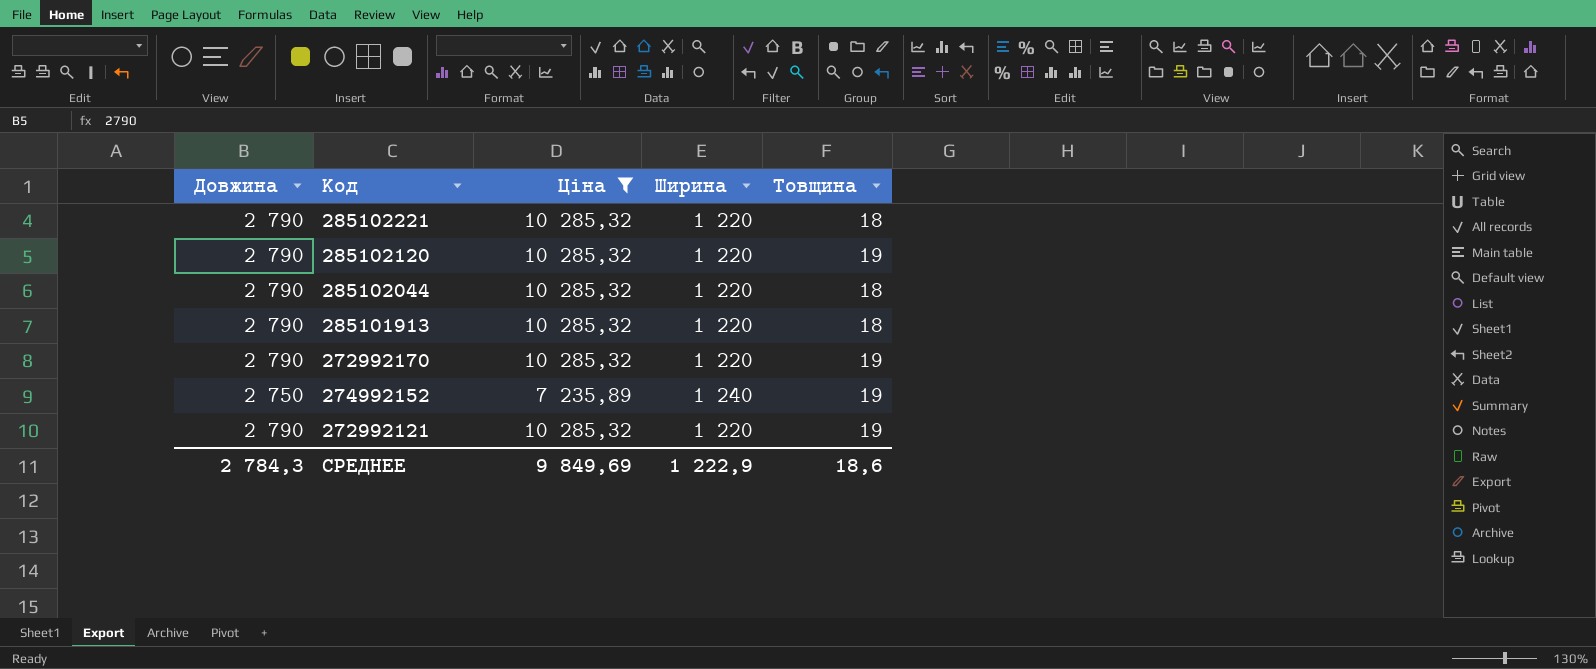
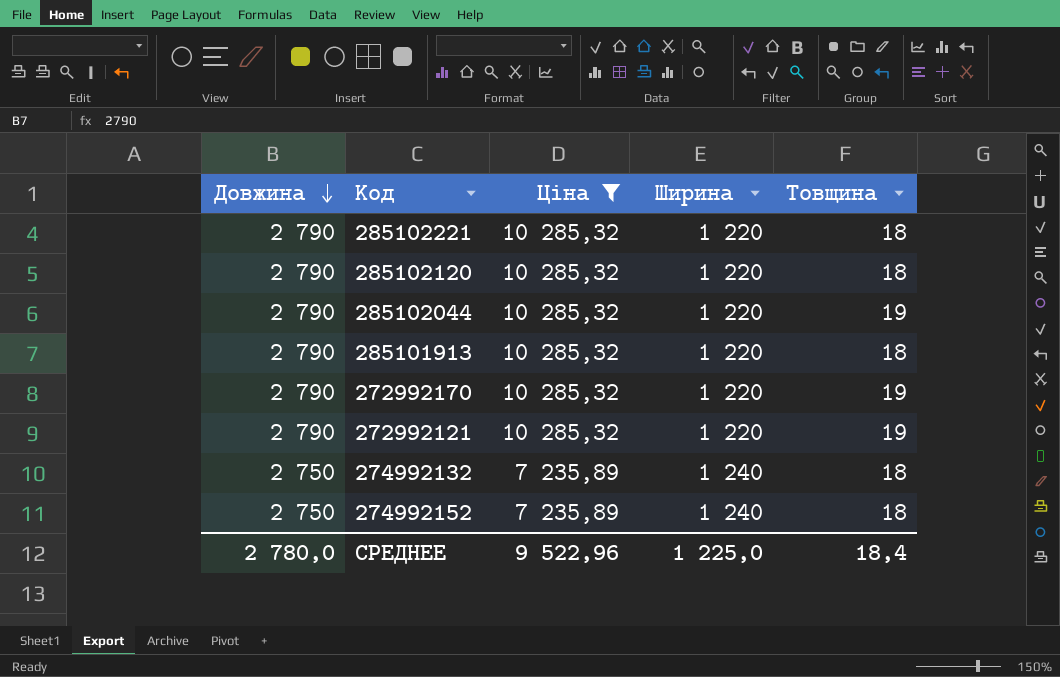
row order: none -> Довжина descending
285102120 | Товщина: 19 -> 18
285102044 | Товщина: 18 -> 19
row 274992132: none -> 2 750 | 7 235,89 | 1 240 | 18
274992152 | Товщина: 19 -> 18
СРЕДНЕЕ | Довжина: 2 784,3 -> 2 780,0
СРЕДНЕЕ | Ціна: 9 849,69 -> 9 522,96
СРЕДНЕЕ | Ширина: 1 222,9 -> 1 225,0
СРЕДНЕЕ | Товщина: 18,6 -> 18,4

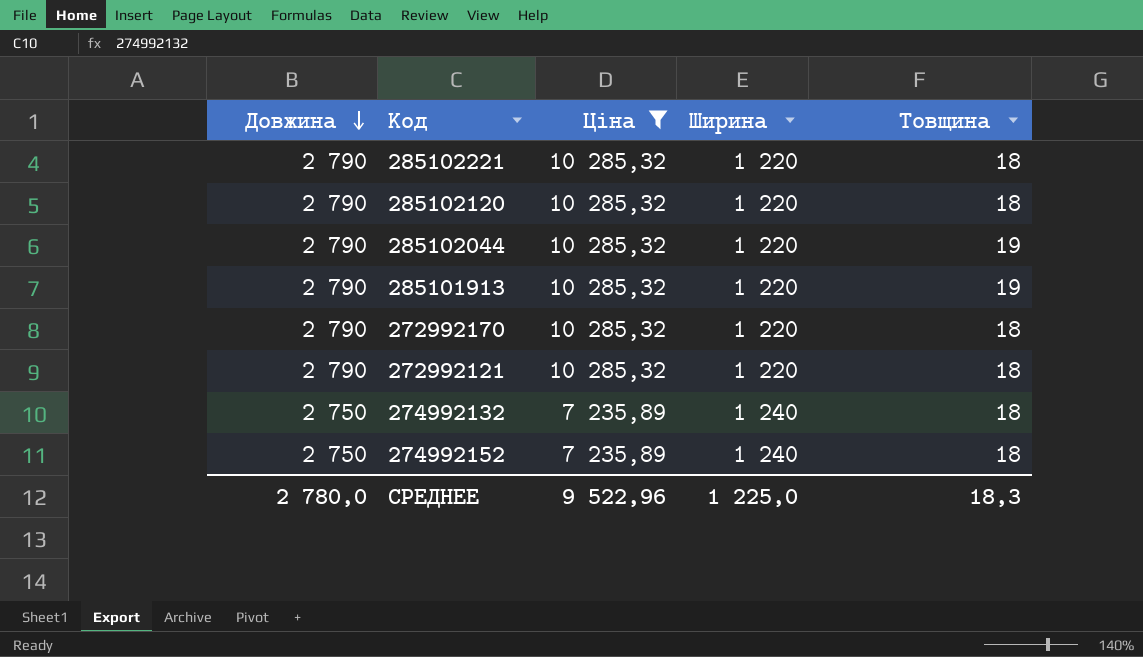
285101913 | Товщина: 18 -> 19
272992170 | Товщина: 19 -> 18
272992121 | Товщина: 19 -> 18
СРЕДНЕЕ | Товщина: 18,4 -> 18,3

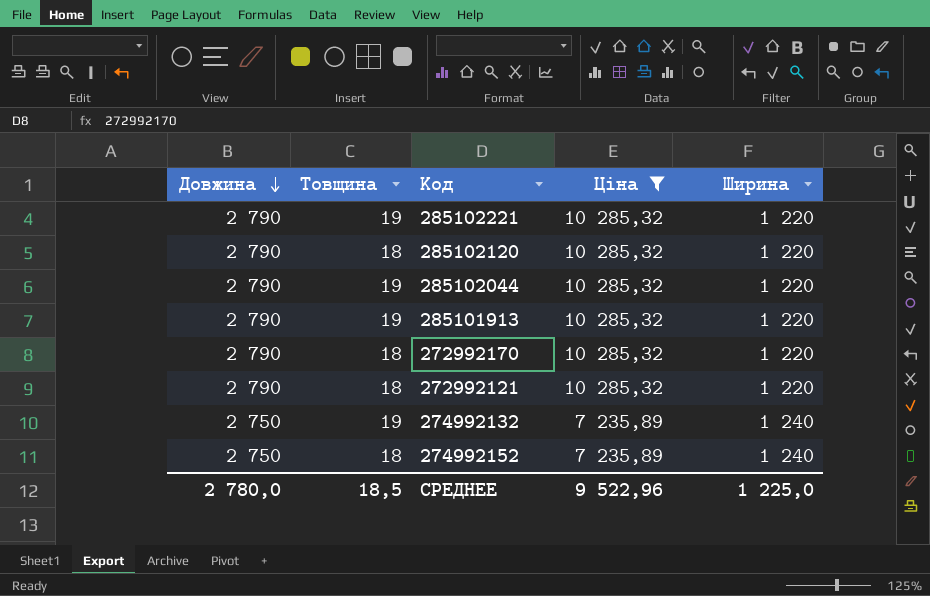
column Товщина | position: 5 -> 2
285102221 | Товщина: 18 -> 19
274992132 | Товщина: 18 -> 19
СРЕДНЕЕ | Товщина: 18,3 -> 18,5

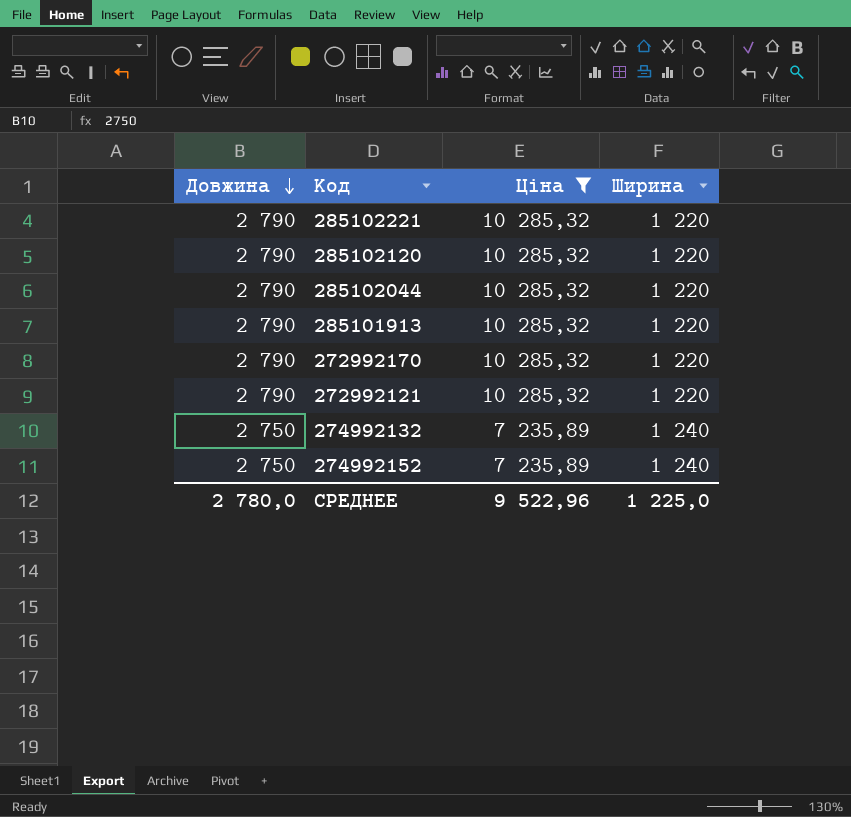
column Товщина | position: 2 -> none

